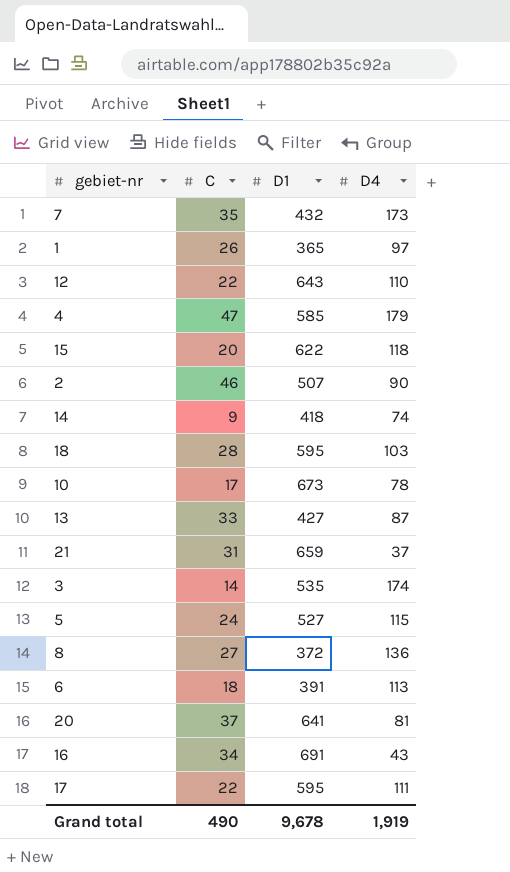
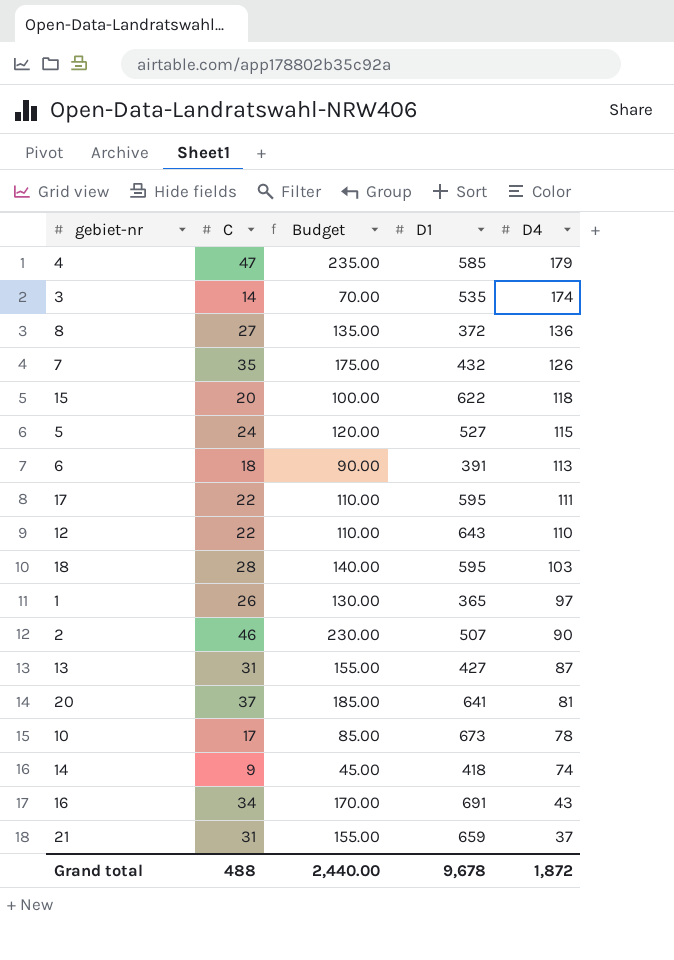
row order: none -> D4 descending
column Budget | formula: none -> [C] * 5
7 | D4: 173 -> 126
13 | C: 33 -> 31
Grand total | C: 490 -> 488
Grand total | D4: 1,919 -> 1,872

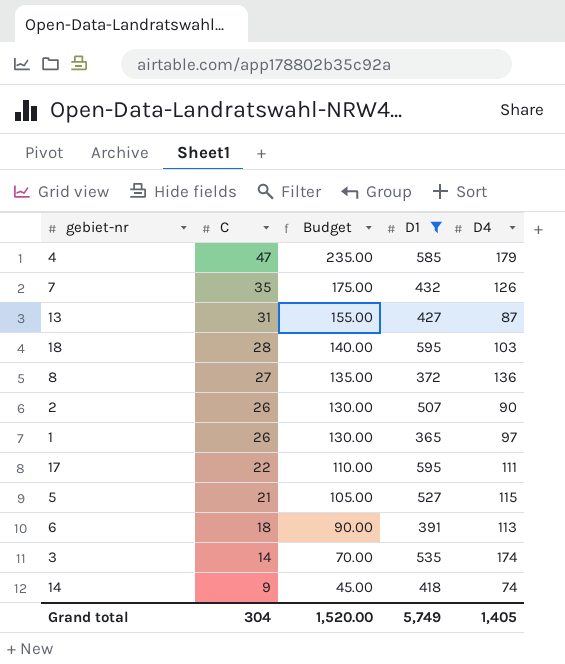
filter: none -> D1 <= 595
row order: D4 descending -> C descending
2 | C: 46 -> 26
2 | Budget: 230.00 -> 130.00
5 | C: 24 -> 21
5 | Budget: 120.00 -> 105.00
Grand total | C: 488 -> 304
Grand total | Budget: 2,440.00 -> 1,520.00
Grand total | D1: 9,678 -> 5,749
Grand total | D4: 1,872 -> 1,405

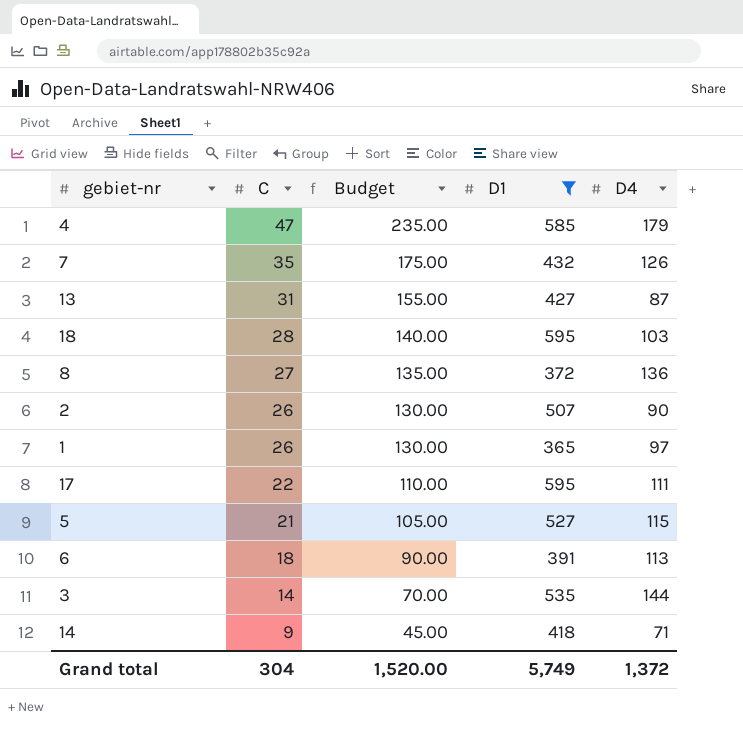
3 | D4: 174 -> 144
14 | D4: 74 -> 71
Grand total | D4: 1,405 -> 1,372

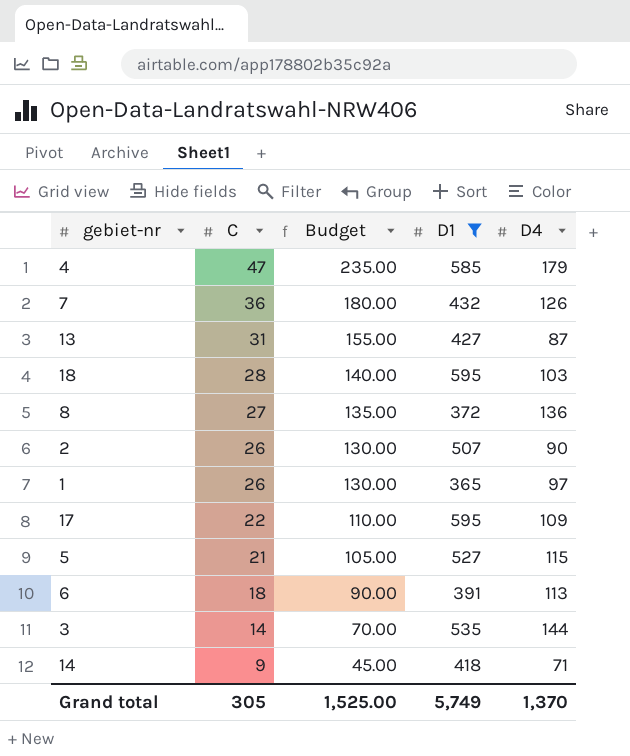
7 | C: 35 -> 36
7 | Budget: 175.00 -> 180.00
17 | D4: 111 -> 109
Grand total | C: 304 -> 305
Grand total | Budget: 1,520.00 -> 1,525.00
Grand total | D4: 1,372 -> 1,370

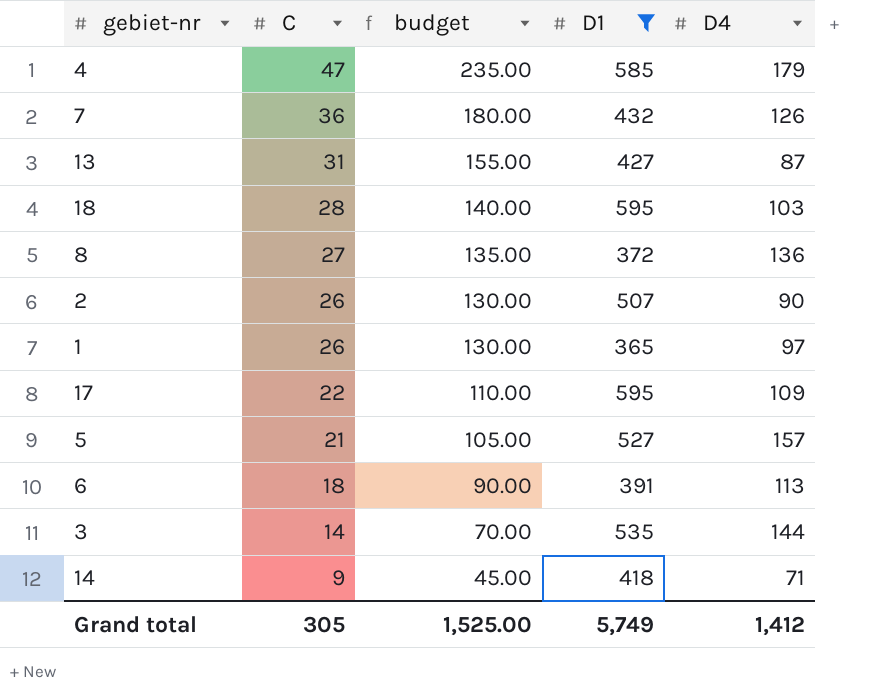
column name: Budget -> budget
5 | D4: 115 -> 157
Grand total | D4: 1,370 -> 1,412

